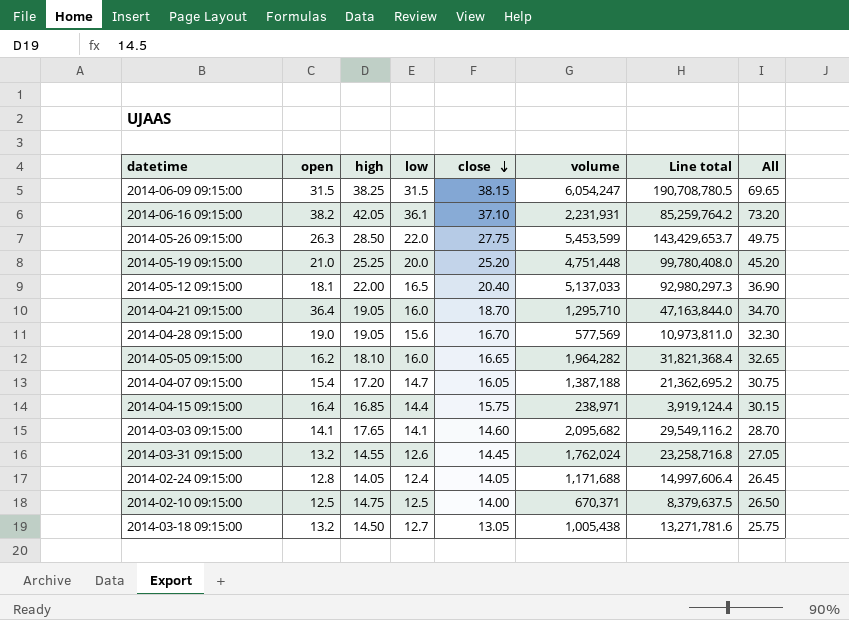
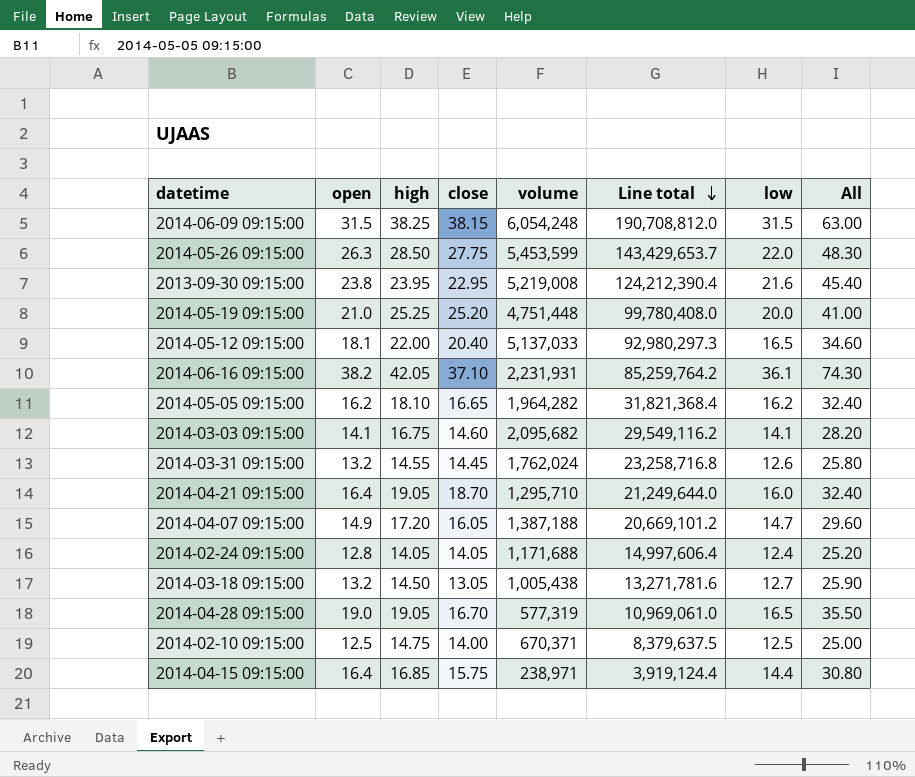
row order: close descending -> Line total descending
column low | position: 4 -> 7
column All | formula: [low] + [close] -> [open] + [low]
2014-06-09 09:15:00 | volume: 6,054,247 -> 6,054,248
2014-06-09 09:15:00 | Line total: 190,708,780.5 -> 190,708,812.0
row 2013-09-30 09:15:00: none -> 23.8 | 23.95 | 22.95 | 5,219,008 | 124,212,390.4 | 21.6 | 45.40
2014-05-05 09:15:00 | low: 16.0 -> 16.2
2014-03-03 09:15:00 | high: 17.65 -> 16.75
2014-04-21 09:15:00 | open: 36.4 -> 16.4
2014-04-21 09:15:00 | Line total: 47,163,844.0 -> 21,249,644.0
2014-04-07 09:15:00 | open: 15.4 -> 14.9
2014-04-07 09:15:00 | Line total: 21,362,695.2 -> 20,669,101.2
2014-04-28 09:15:00 | volume: 577,569 -> 577,319
2014-04-28 09:15:00 | Line total: 10,973,811.0 -> 10,969,061.0
2014-04-28 09:15:00 | low: 15.6 -> 16.5

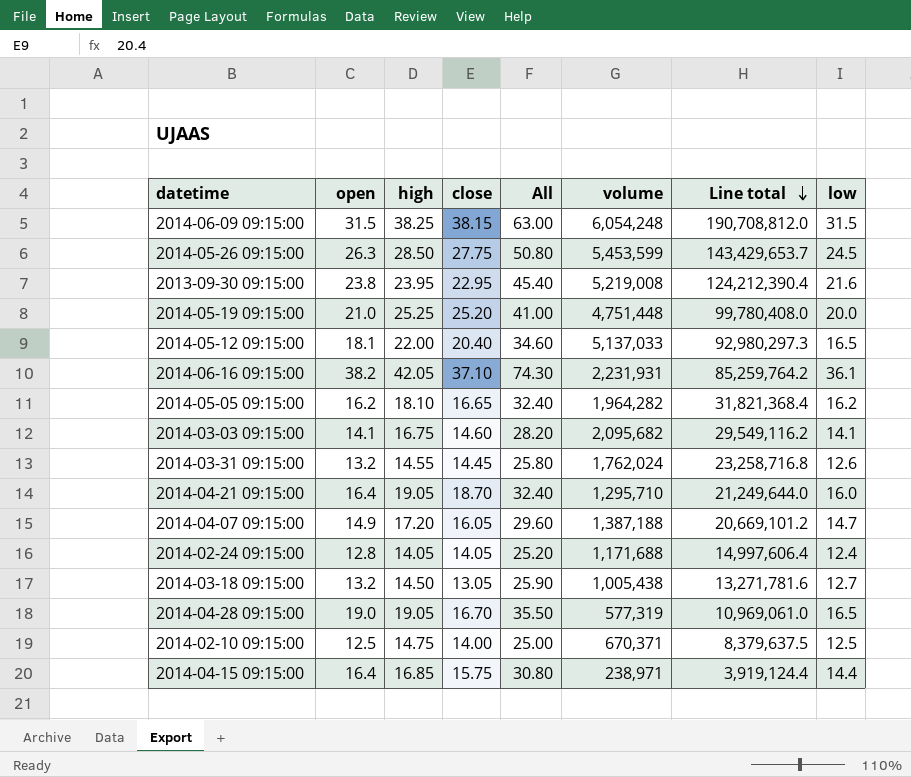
column All | position: 8 -> 5
2014-05-26 09:15:00 | All: 48.30 -> 50.80
2014-05-26 09:15:00 | low: 22.0 -> 24.5

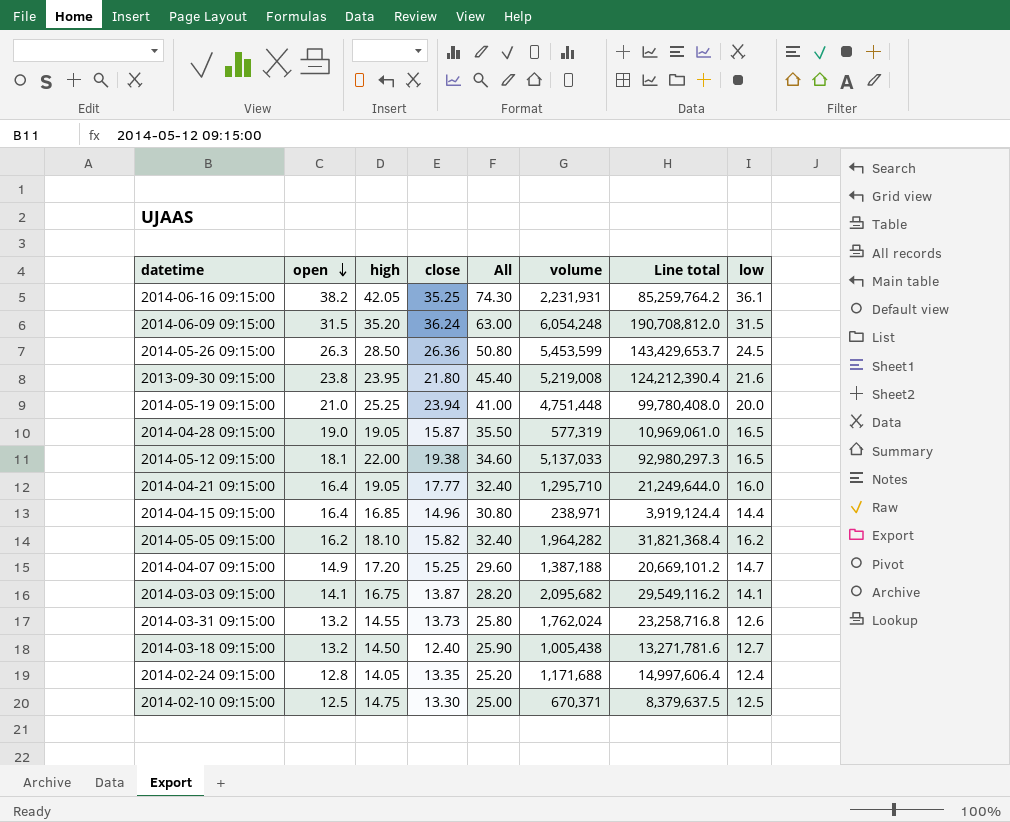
row order: Line total descending -> open descending
2014-06-16 09:15:00 | close: 37.10 -> 35.25
2014-06-09 09:15:00 | high: 38.25 -> 35.20
2014-06-09 09:15:00 | close: 38.15 -> 36.24
2014-05-26 09:15:00 | close: 27.75 -> 26.36
2013-09-30 09:15:00 | close: 22.95 -> 21.80
2014-05-19 09:15:00 | close: 25.20 -> 23.94
2014-04-28 09:15:00 | close: 16.70 -> 15.87
2014-05-12 09:15:00 | close: 20.40 -> 19.38
2014-04-21 09:15:00 | close: 18.70 -> 17.77
2014-04-15 09:15:00 | close: 15.75 -> 14.96
2014-05-05 09:15:00 | close: 16.65 -> 15.82
2014-04-07 09:15:00 | close: 16.05 -> 15.25
2014-03-03 09:15:00 | close: 14.60 -> 13.87
2014-03-31 09:15:00 | close: 14.45 -> 13.73
2014-03-18 09:15:00 | close: 13.05 -> 12.40
2014-02-24 09:15:00 | close: 14.05 -> 13.35
2014-02-10 09:15:00 | close: 14.00 -> 13.30

